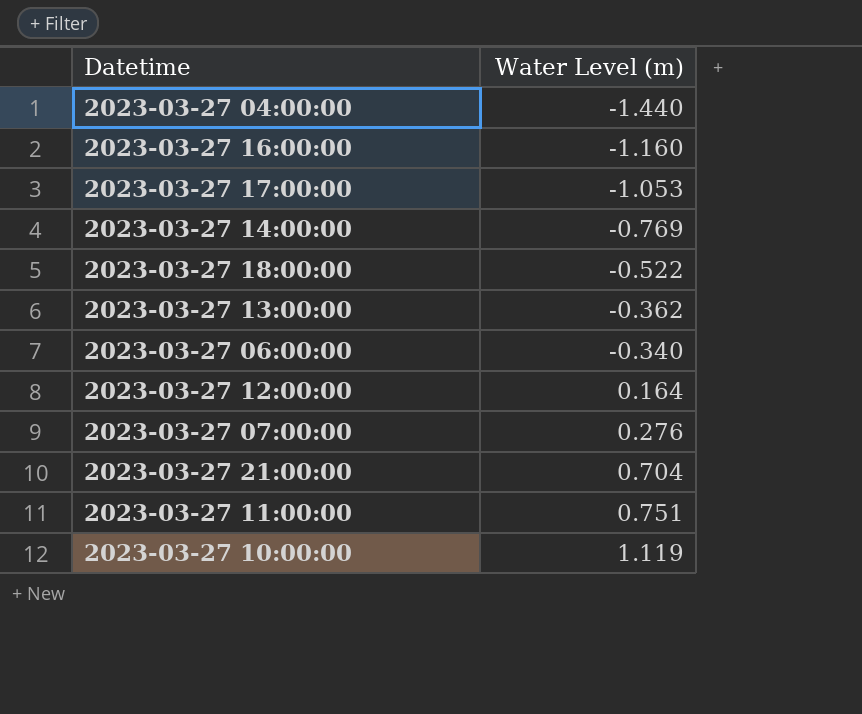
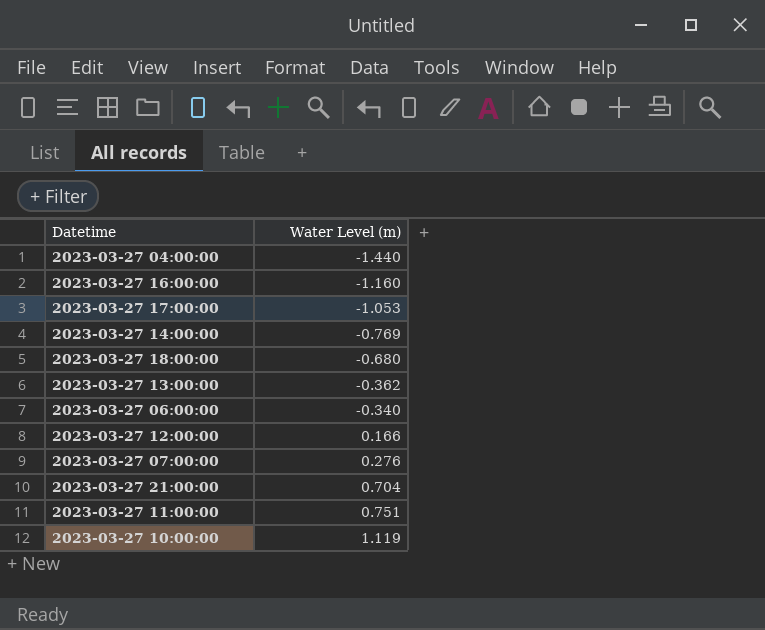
2023-03-27 18:00:00 | Water Level (m): -0.522 -> -0.680
2023-03-27 12:00:00 | Water Level (m): 0.164 -> 0.166

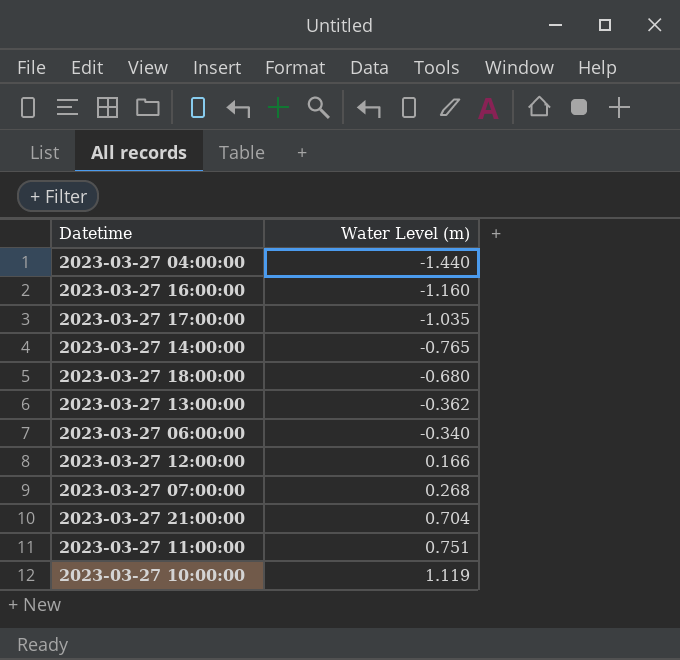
2023-03-27 17:00:00 | Water Level (m): -1.053 -> -1.035
2023-03-27 14:00:00 | Water Level (m): -0.769 -> -0.765
2023-03-27 07:00:00 | Water Level (m): 0.276 -> 0.268

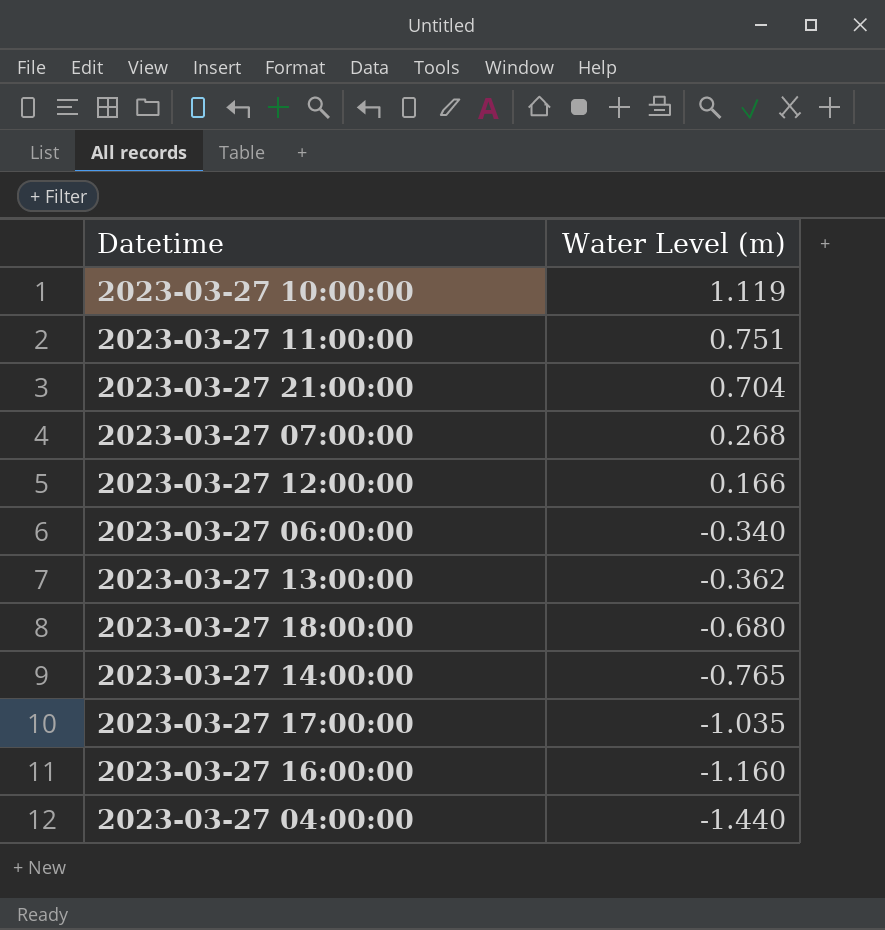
row order: Water Level (m) ascending -> Water Level (m) descending

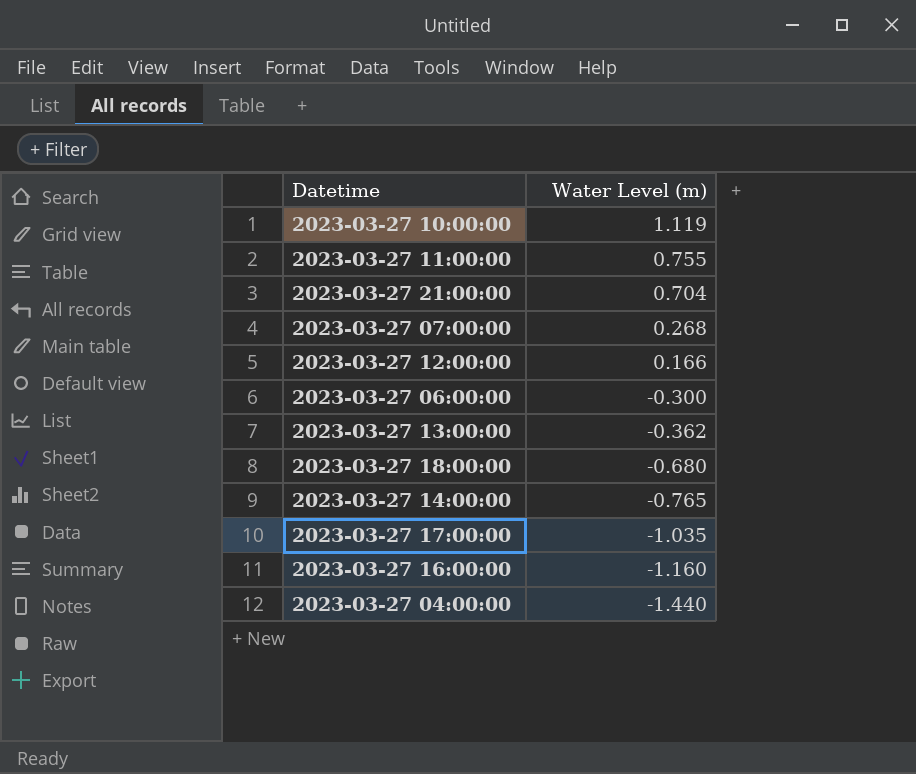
2023-03-27 11:00:00 | Water Level (m): 0.751 -> 0.755
2023-03-27 06:00:00 | Water Level (m): -0.340 -> -0.300

